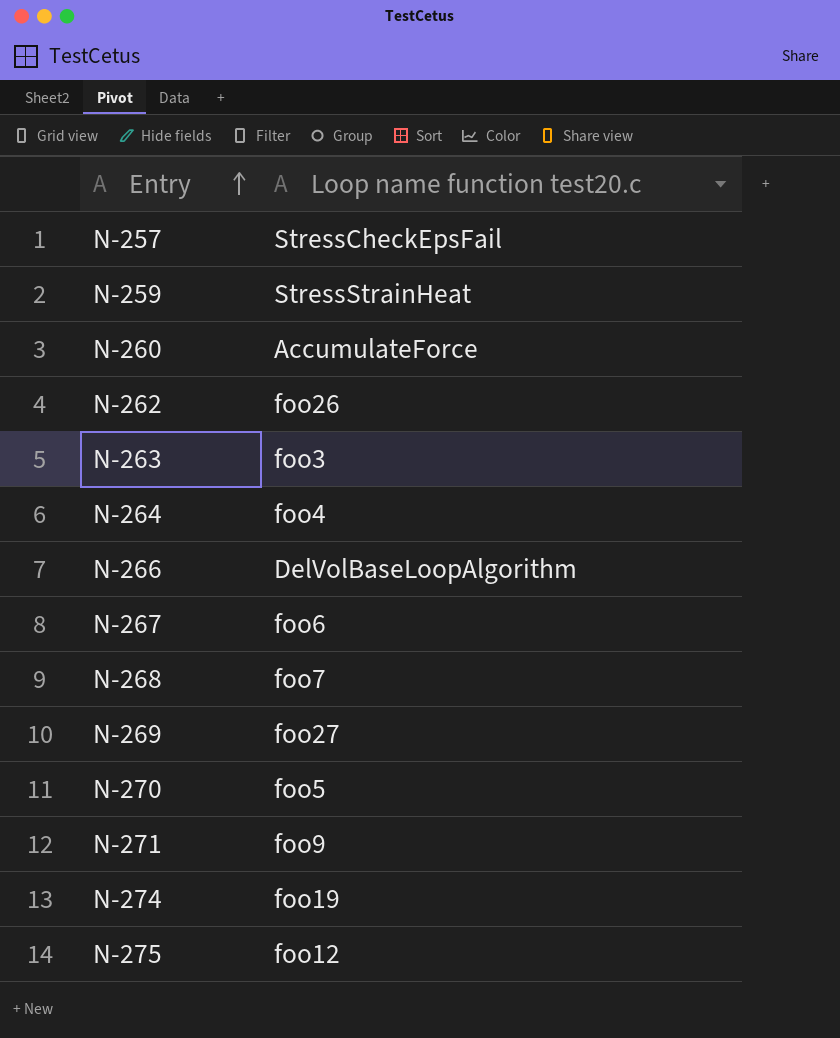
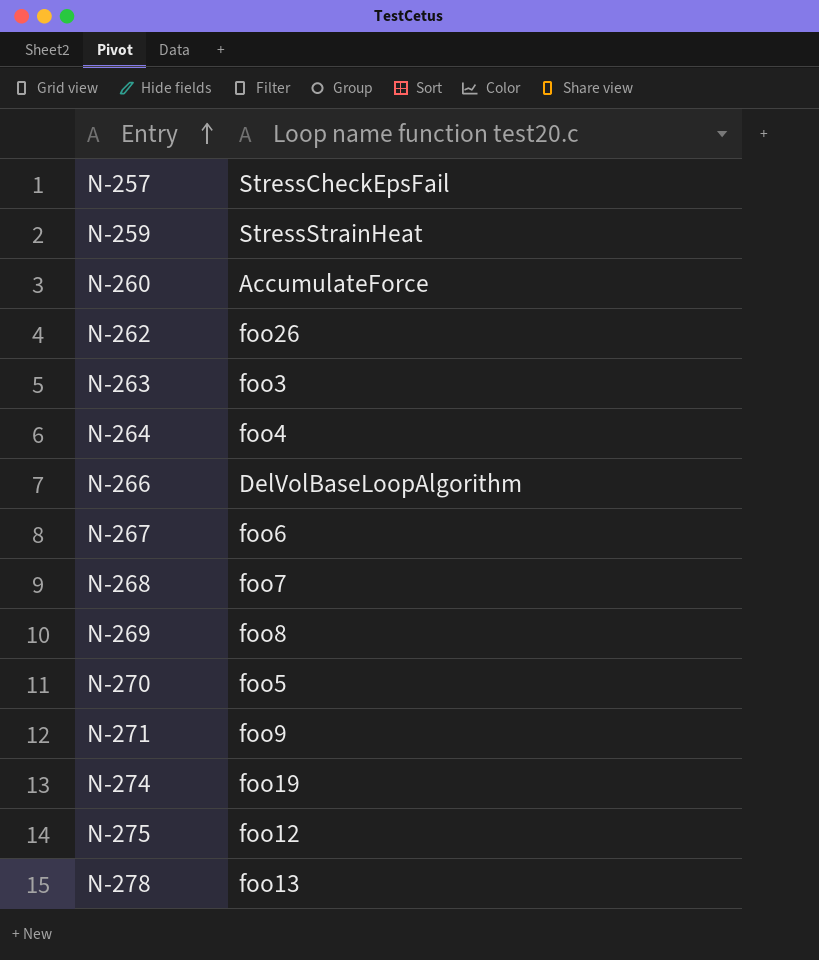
N-269 | Loop name function test20.c: foo27 -> foo8
row N-278: none -> foo13

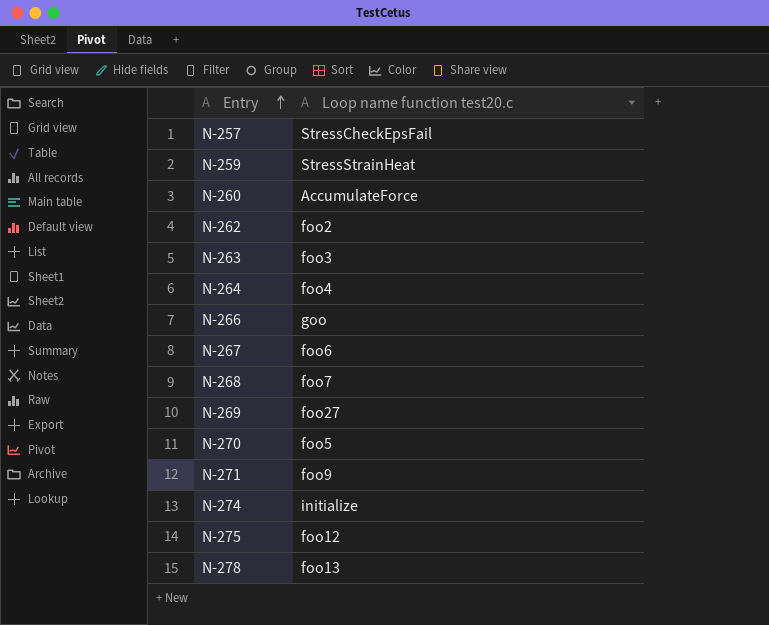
N-262 | Loop name function test20.c: foo26 -> foo2
N-266 | Loop name function test20.c: DelVolBaseLoopAlgorithm -> goo
N-269 | Loop name function test20.c: foo8 -> foo27
N-274 | Loop name function test20.c: foo19 -> initialize

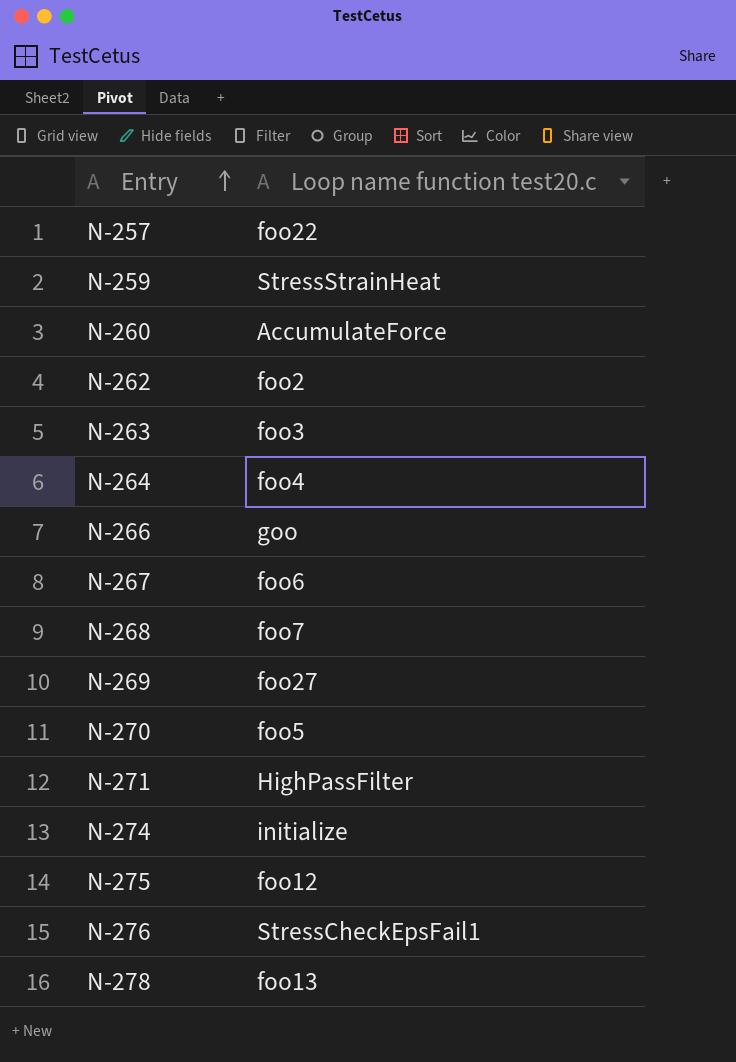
N-257 | Loop name function test20.c: StressCheckEpsFail -> foo22
N-271 | Loop name function test20.c: foo9 -> HighPassFilter
row N-276: none -> StressCheckEpsFail1

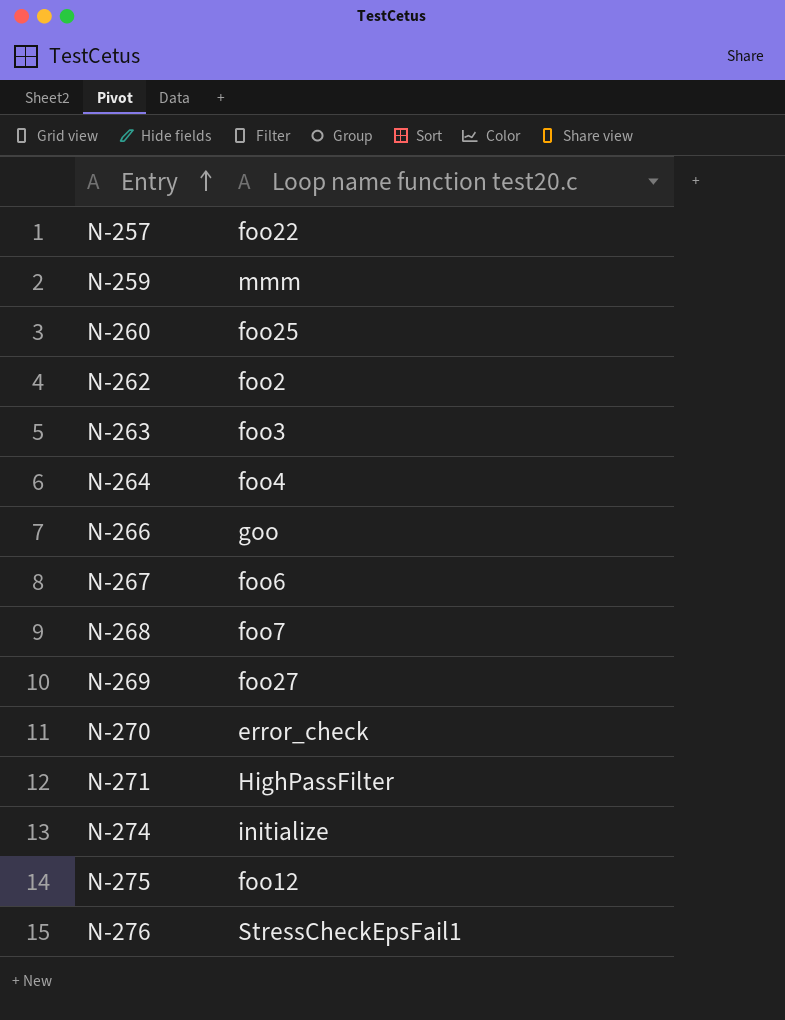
row N-278: foo13 -> none
N-259 | Loop name function test20.c: StressStrainHeat -> mmm
N-260 | Loop name function test20.c: AccumulateForce -> foo25
N-270 | Loop name function test20.c: foo5 -> error_check

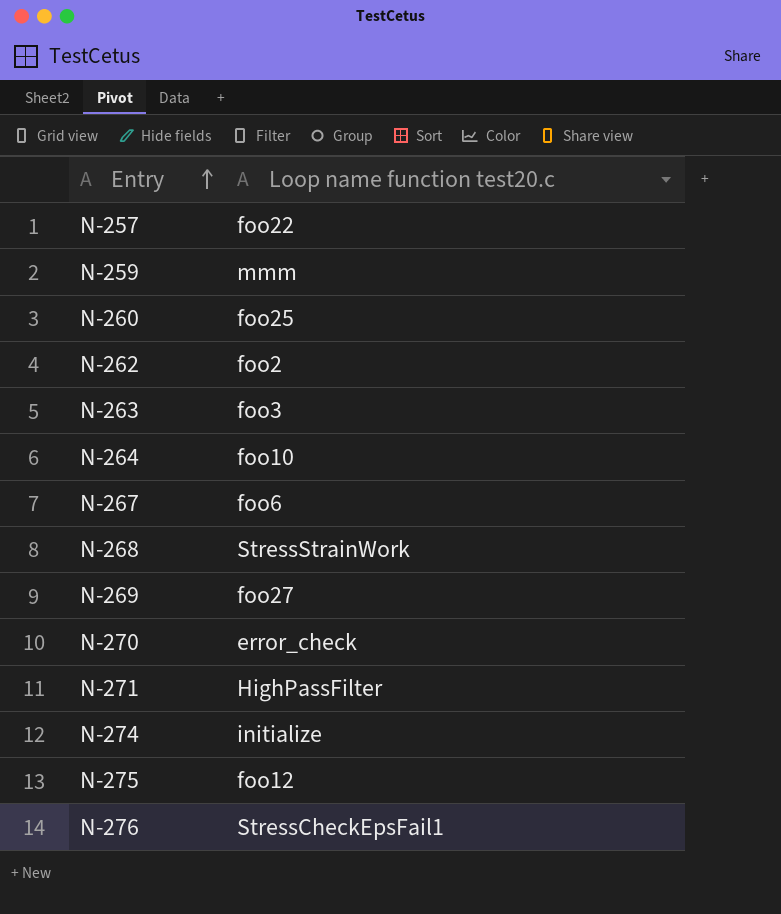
row N-266: goo -> none
N-264 | Loop name function test20.c: foo4 -> foo10
N-268 | Loop name function test20.c: foo7 -> StressStrainWork

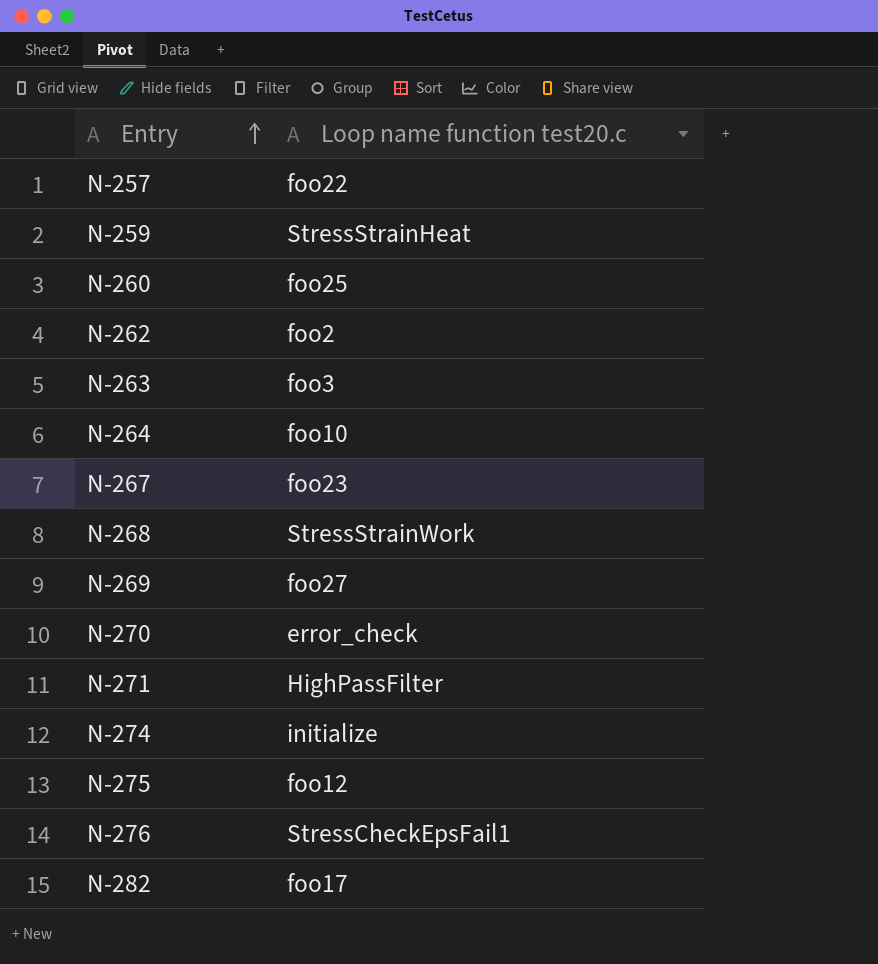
N-259 | Loop name function test20.c: mmm -> StressStrainHeat
N-267 | Loop name function test20.c: foo6 -> foo23
row N-282: none -> foo17

